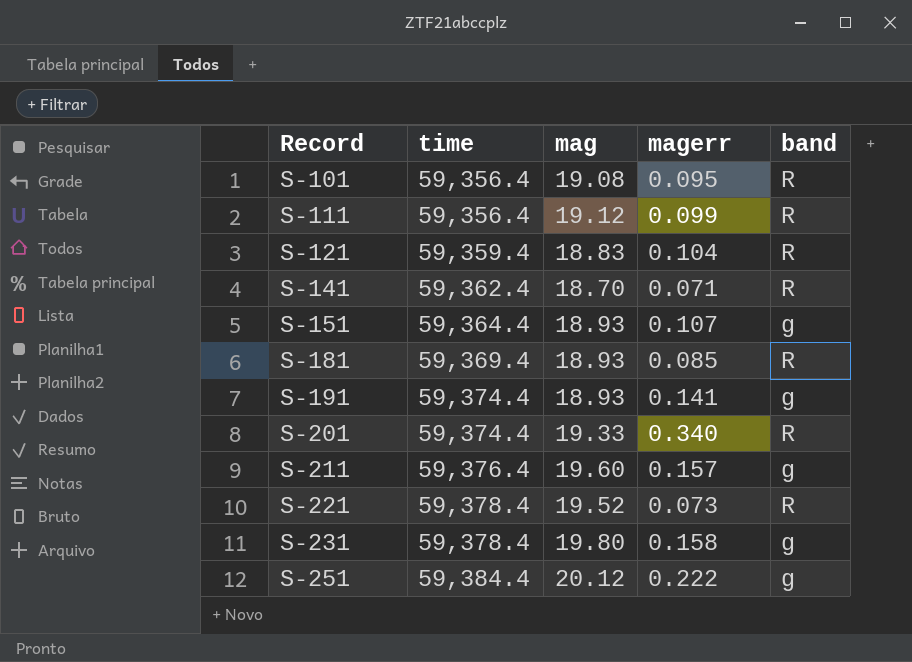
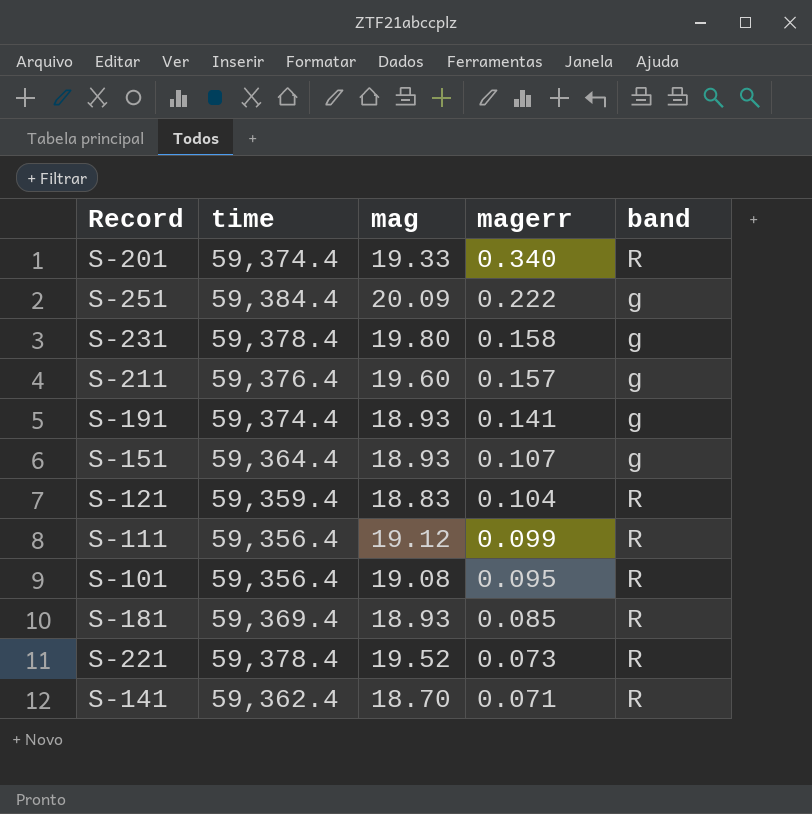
row order: Record ascending -> magerr descending
S-251 | mag: 20.12 -> 20.09

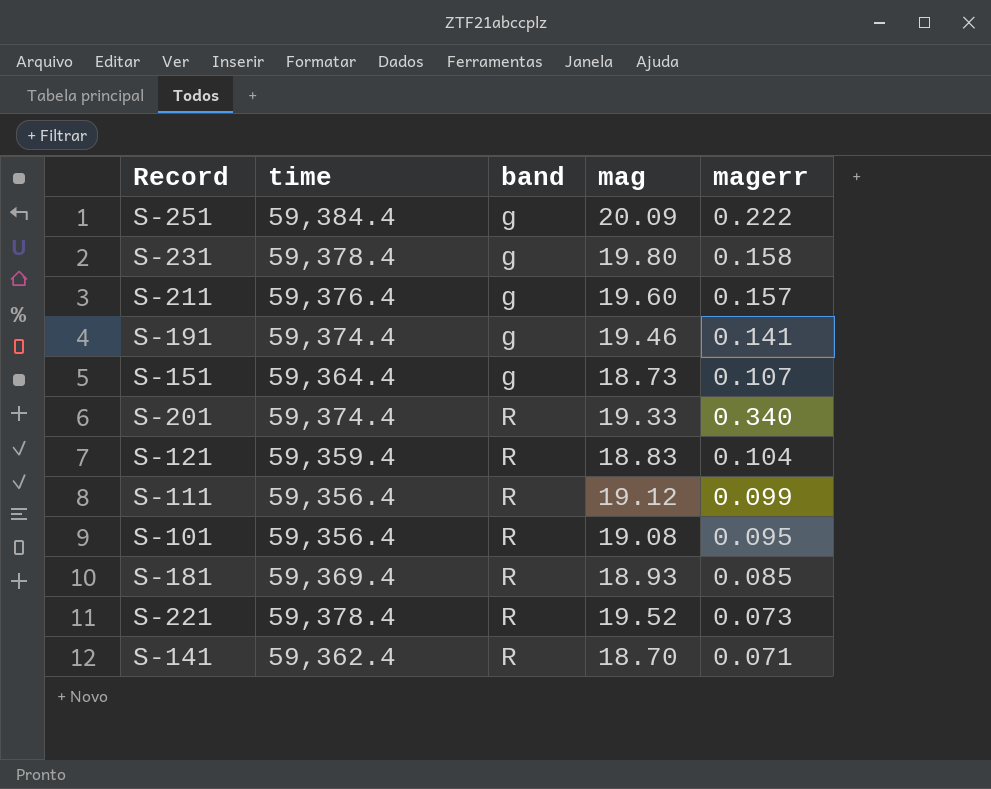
row order: magerr descending -> band ascending
column band | position: 5 -> 3
S-191 | mag: 18.93 -> 19.46
S-151 | mag: 18.93 -> 18.73

